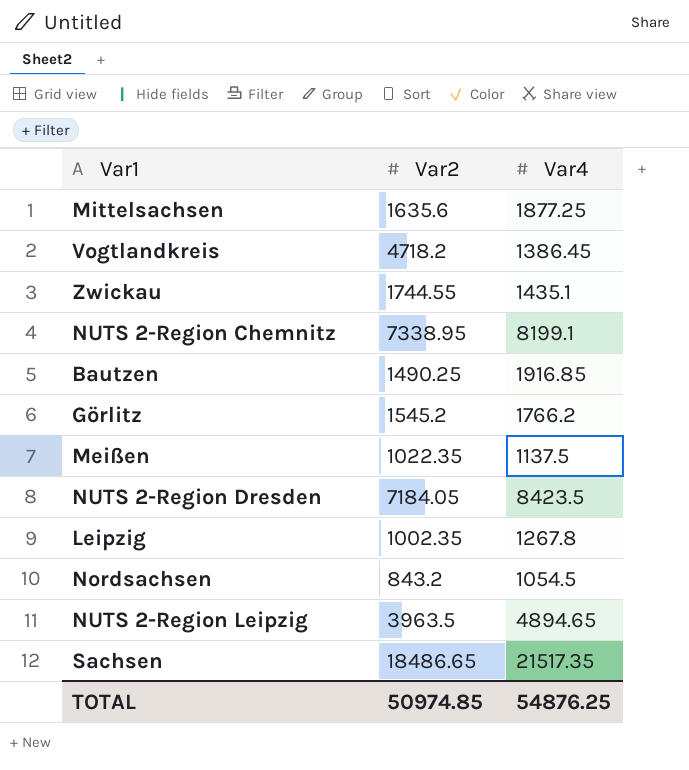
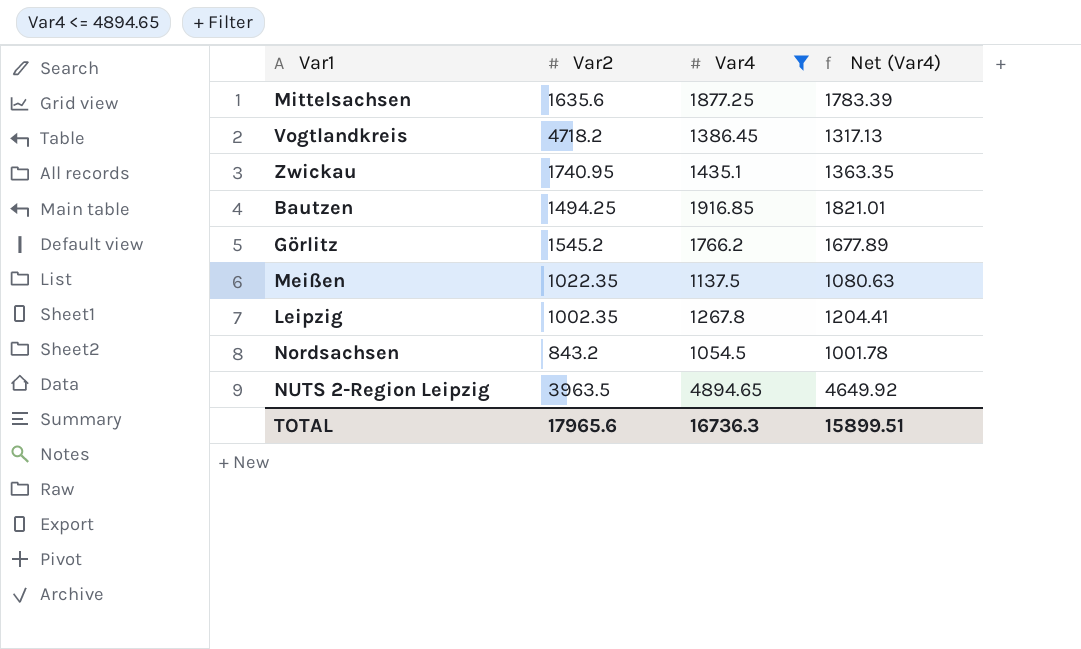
filter: none -> Var4 <= 4894.65
column Net (Var4) | formula: none -> [Var4] * 0.95
Zwickau | Var2: 1744.55 -> 1740.95
Bautzen | Var2: 1490.25 -> 1494.25
TOTAL | Var2: 50974.85 -> 17965.6
TOTAL | Var4: 54876.25 -> 16736.3

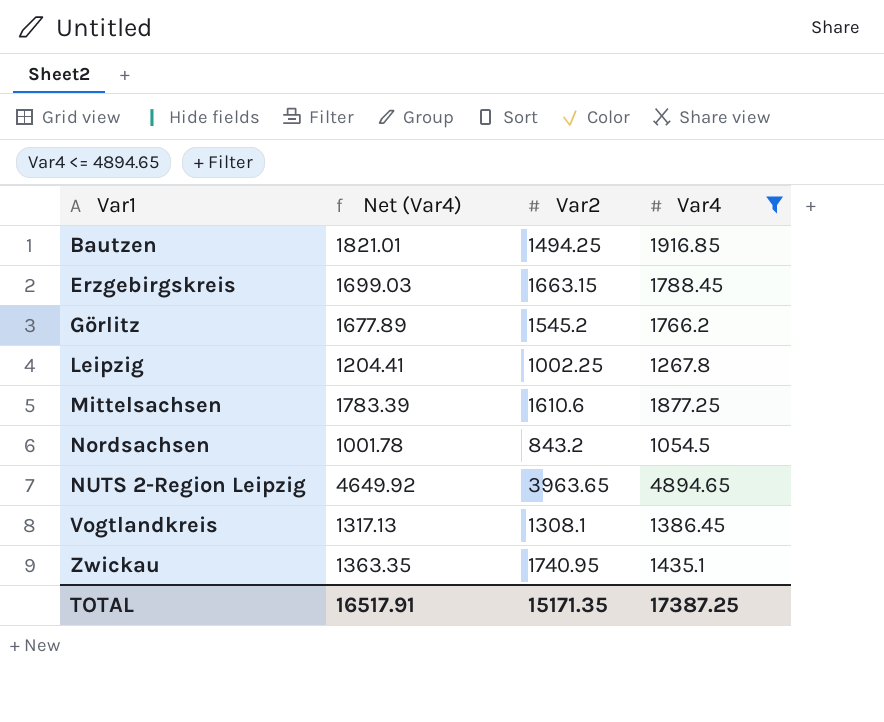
row order: none -> Var1 ascending
column Net (Var4) | position: 4 -> 2
row Meißen: 1022.35 | 1137.5 | 1080.63 -> none
row Erzgebirgskreis: none -> 1699.03 | 1663.15 | 1788.45
Leipzig | Var2: 1002.35 -> 1002.25
Mittelsachsen | Var2: 1635.6 -> 1610.6
NUTS 2-Region Leipzig | Var2: 3963.5 -> 3963.65
Vogtlandkreis | Var2: 4718.2 -> 1308.1
TOTAL | Net (Var4): 15899.51 -> 16517.91
TOTAL | Var2: 17965.6 -> 15171.35
TOTAL | Var4: 16736.3 -> 17387.25

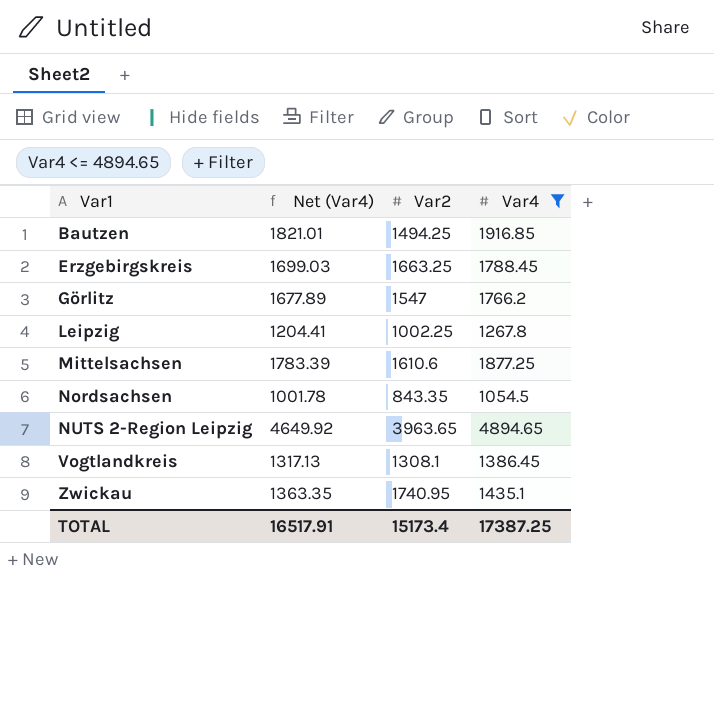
Erzgebirgskreis | Var2: 1663.15 -> 1663.25
Görlitz | Var2: 1545.2 -> 1547
Nordsachsen | Var2: 843.2 -> 843.35
TOTAL | Var2: 15171.35 -> 15173.4

